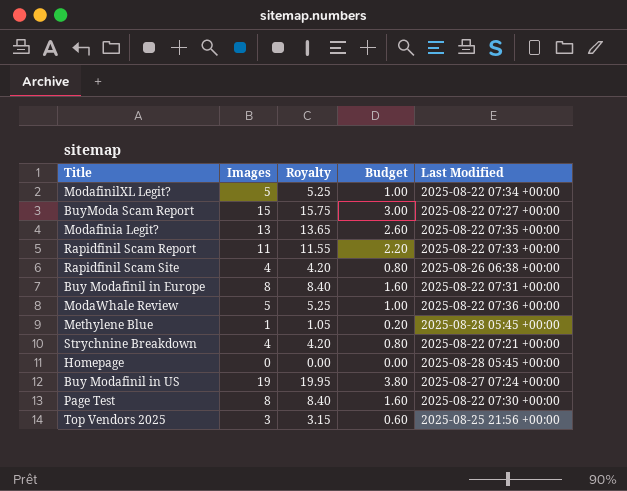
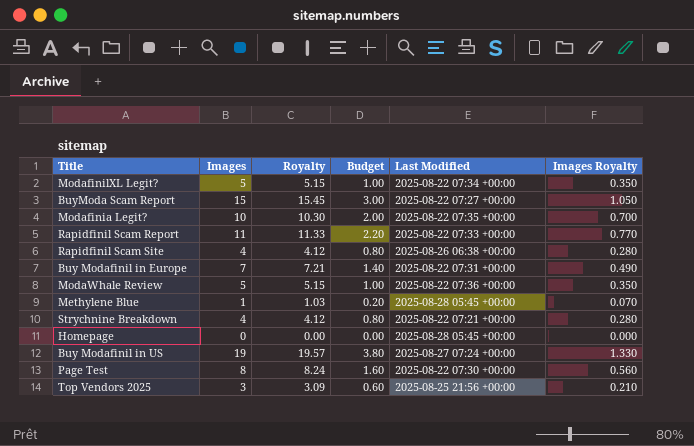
column Royalty | formula: [Images] * 1.05 -> [Images] * 1.03
column Images Royalty | formula: none -> [Images] * 0.07
Modafinia Legit? | Images: 13 -> 10
Modafinia Legit? | Budget: 2.60 -> 2.00
Buy Modafinil in Europe | Images: 8 -> 7
Buy Modafinil in Europe | Budget: 1.60 -> 1.40

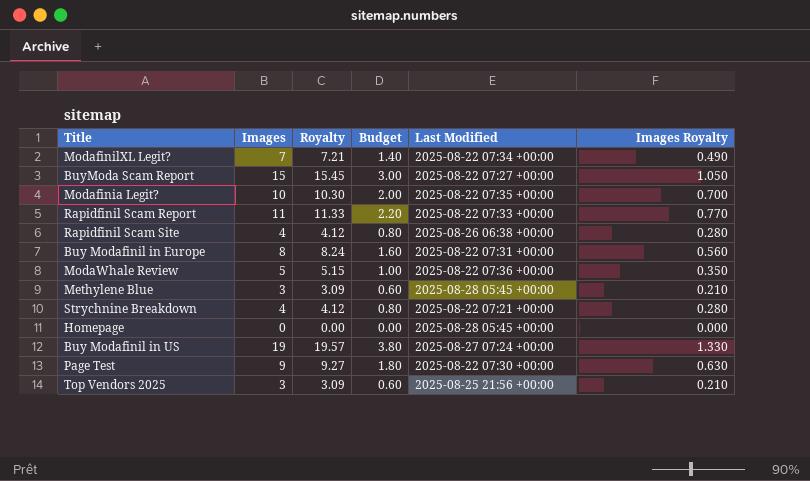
ModafinilXL Legit? | Images: 5 -> 7
ModafinilXL Legit? | Royalty: 5.15 -> 7.21
ModafinilXL Legit? | Budget: 1.00 -> 1.40
ModafinilXL Legit? | Images Royalty: 0.350 -> 0.490
Buy Modafinil in Europe | Images: 7 -> 8
Buy Modafinil in Europe | Royalty: 7.21 -> 8.24
Buy Modafinil in Europe | Budget: 1.40 -> 1.60
Buy Modafinil in Europe | Images Royalty: 0.490 -> 0.560
Methylene Blue | Images: 1 -> 3
Methylene Blue | Royalty: 1.03 -> 3.09
Methylene Blue | Budget: 0.20 -> 0.60
Methylene Blue | Images Royalty: 0.070 -> 0.210
Page Test | Images: 8 -> 9
Page Test | Royalty: 8.24 -> 9.27
Page Test | Budget: 1.60 -> 1.80
Page Test | Images Royalty: 0.560 -> 0.630

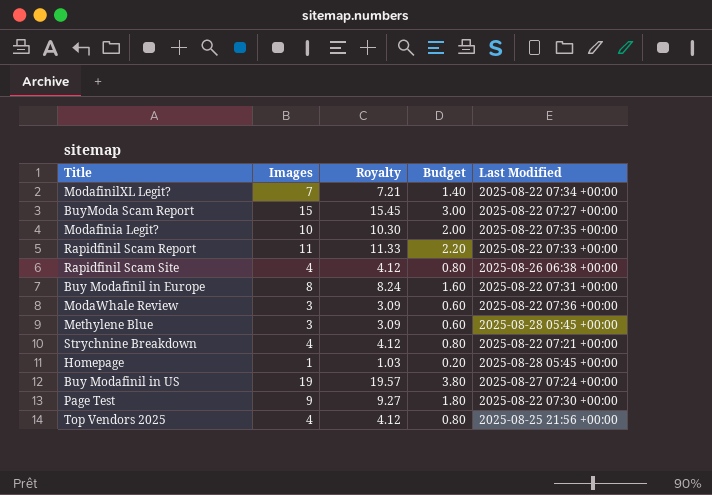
column Images Royalty | formula: [Images] * 0.07 -> none
ModaWhale Review | Images: 5 -> 3
ModaWhale Review | Royalty: 5.15 -> 3.09
ModaWhale Review | Budget: 1.00 -> 0.60
Homepage | Images: 0 -> 1
Homepage | Royalty: 0.00 -> 1.03
Homepage | Budget: 0.00 -> 0.20
Top Vendors 2025 | Images: 3 -> 4
Top Vendors 2025 | Royalty: 3.09 -> 4.12
Top Vendors 2025 | Budget: 0.60 -> 0.80

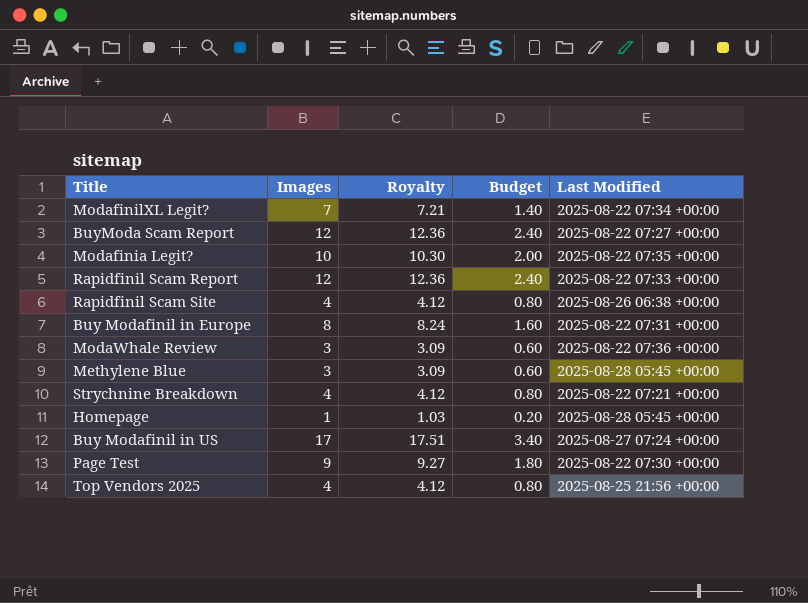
BuyModa Scam Report | Images: 15 -> 12
BuyModa Scam Report | Royalty: 15.45 -> 12.36
BuyModa Scam Report | Budget: 3.00 -> 2.40
Rapidfinil Scam Report | Images: 11 -> 12
Rapidfinil Scam Report | Royalty: 11.33 -> 12.36
Rapidfinil Scam Report | Budget: 2.20 -> 2.40
Buy Modafinil in US | Images: 19 -> 17
Buy Modafinil in US | Royalty: 19.57 -> 17.51
Buy Modafinil in US | Budget: 3.80 -> 3.40

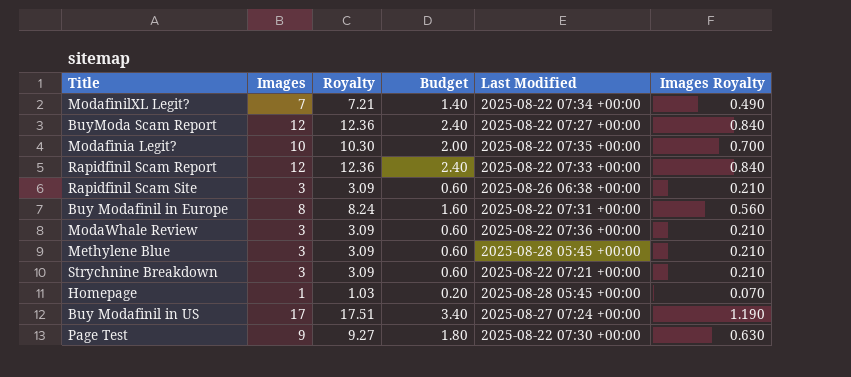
column Images Royalty | formula: none -> [Images] * 0.07
row Top Vendors 2025: 4 | 4.12 | 0.80 | 2025-08-25 21:56 +00:00 -> none
Rapidfinil Scam Site | Images: 4 -> 3
Rapidfinil Scam Site | Royalty: 4.12 -> 3.09
Rapidfinil Scam Site | Budget: 0.80 -> 0.60
Strychnine Breakdown | Images: 4 -> 3
Strychnine Breakdown | Royalty: 4.12 -> 3.09
Strychnine Breakdown | Budget: 0.80 -> 0.60

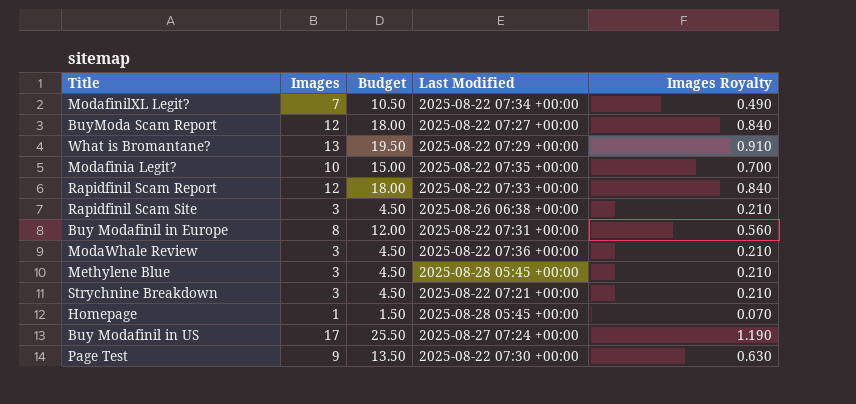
column Royalty | formula: [Images] * 1.03 -> none
column Budget | formula: [Images] * 0.2 -> [Images] * 1.5
row What is Bromantane?: none -> 13 | 19.50 | 2025-08-22 07:29 +00:00 | 0.910

